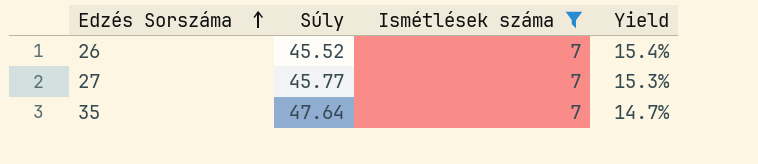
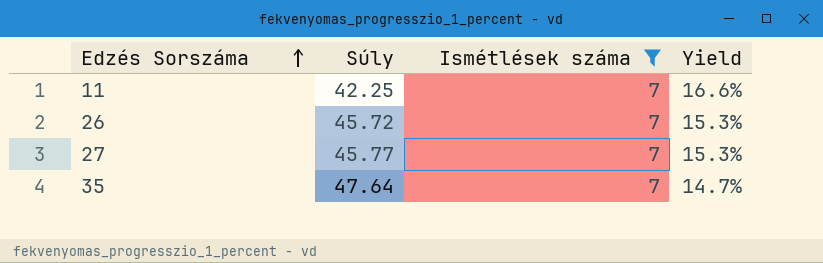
row 11: none -> 42.25 | 7 | 16.6%
26 | Súly: 45.52 -> 45.72
26 | Yield: 15.4% -> 15.3%

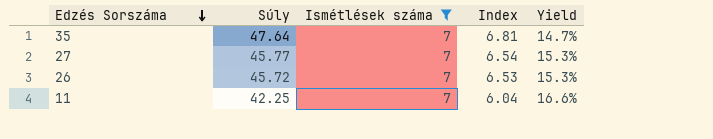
row order: Edzés Sorszáma ascending -> Edzés Sorszáma descending
column Index | formula: none -> [Súly] / [Ismétlések száma]

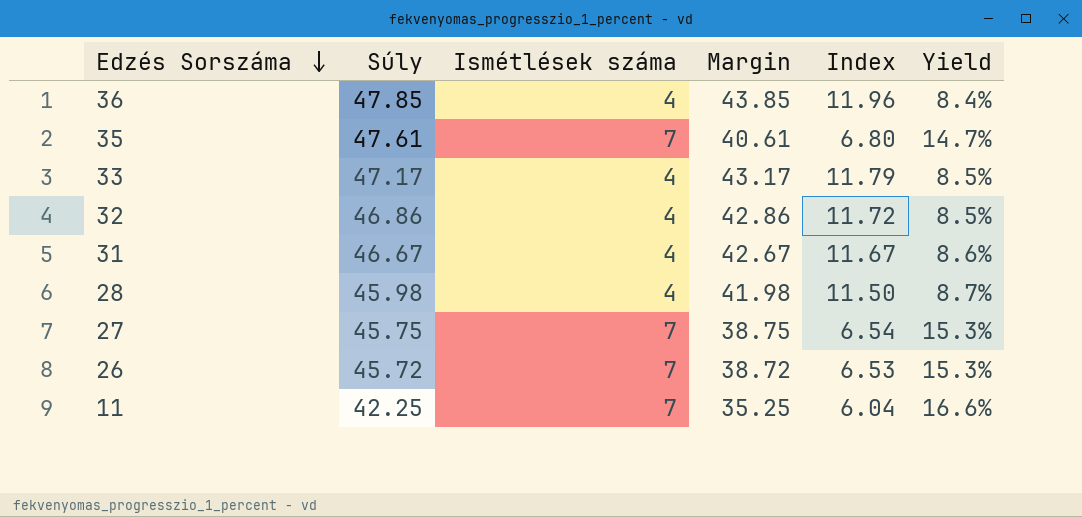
filter: Ismétlések száma = 7 -> none
column Margin | formula: none -> [Súly] - [Ismétlések száma]
35 | Súly: 47.64 -> 47.61
35 | Index: 6.81 -> 6.80
27 | Súly: 45.77 -> 45.75

